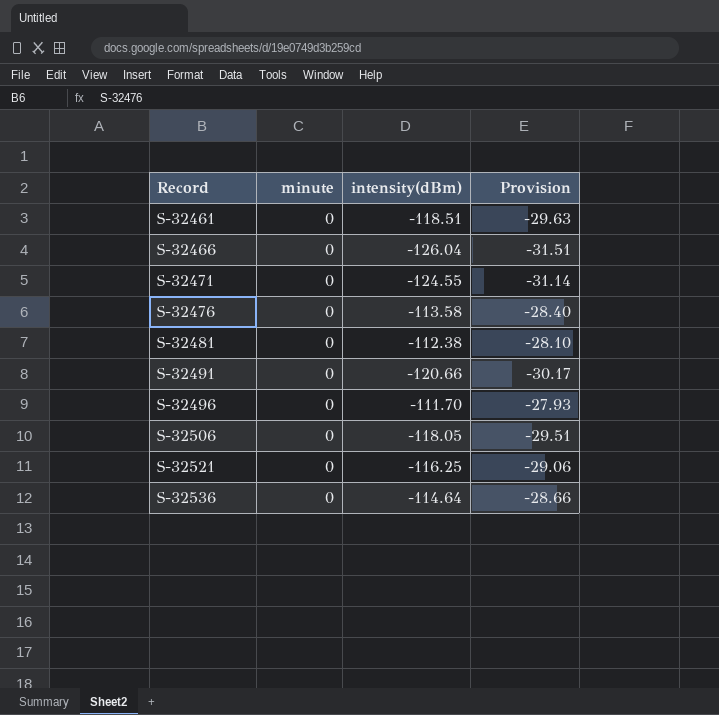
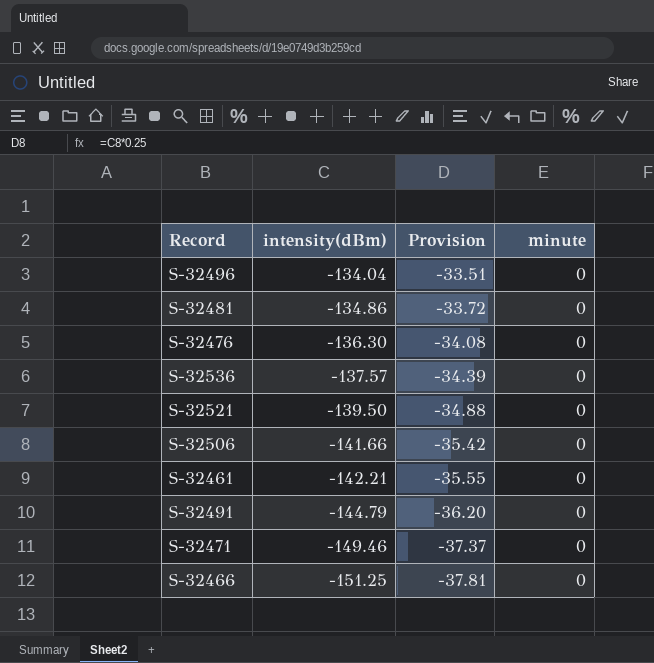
row order: Record ascending -> intensity(dBm) descending
column minute | position: 2 -> 4
S-32496 | intensity(dBm): -111.70 -> -134.04
S-32496 | Provision: -27.93 -> -33.51
S-32481 | intensity(dBm): -112.38 -> -134.86
S-32481 | Provision: -28.10 -> -33.72
S-32476 | intensity(dBm): -113.58 -> -136.30
S-32476 | Provision: -28.40 -> -34.08
S-32536 | intensity(dBm): -114.64 -> -137.57
S-32536 | Provision: -28.66 -> -34.39
S-32521 | intensity(dBm): -116.25 -> -139.50
S-32521 | Provision: -29.06 -> -34.88
S-32506 | intensity(dBm): -118.05 -> -141.66
S-32506 | Provision: -29.51 -> -35.42
S-32461 | intensity(dBm): -118.51 -> -142.21
S-32461 | Provision: -29.63 -> -35.55
S-32491 | intensity(dBm): -120.66 -> -144.79
S-32491 | Provision: -30.17 -> -36.20
S-32471 | intensity(dBm): -124.55 -> -149.46
S-32471 | Provision: -31.14 -> -37.37
S-32466 | intensity(dBm): -126.04 -> -151.25
S-32466 | Provision: -31.51 -> -37.81

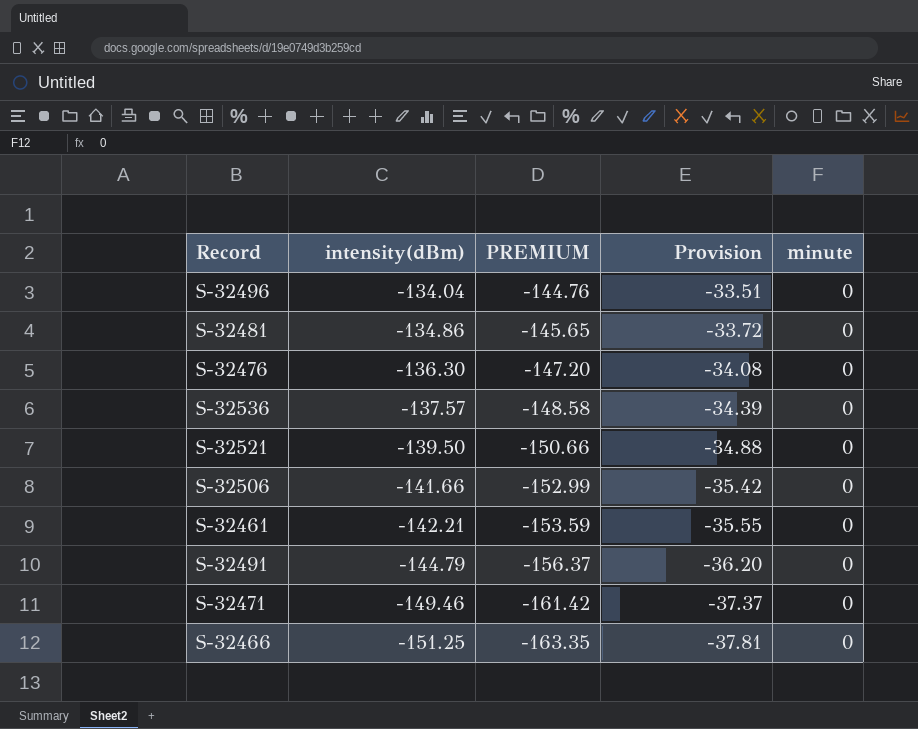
column PREMIUM | formula: none -> [intensity(dBm)] * 1.08

